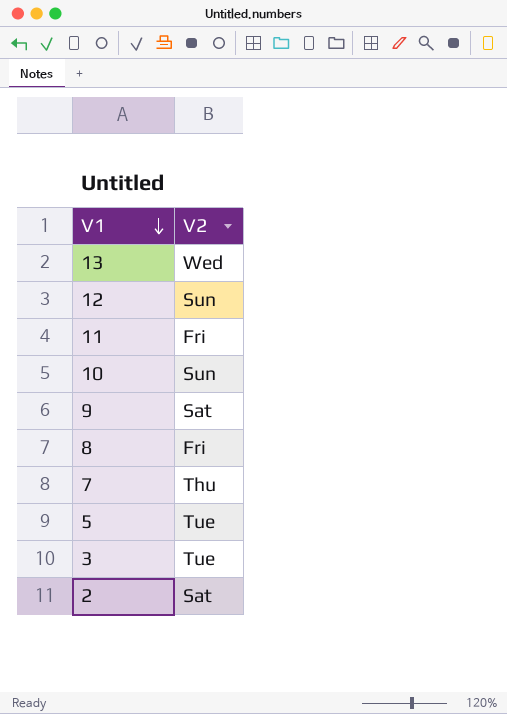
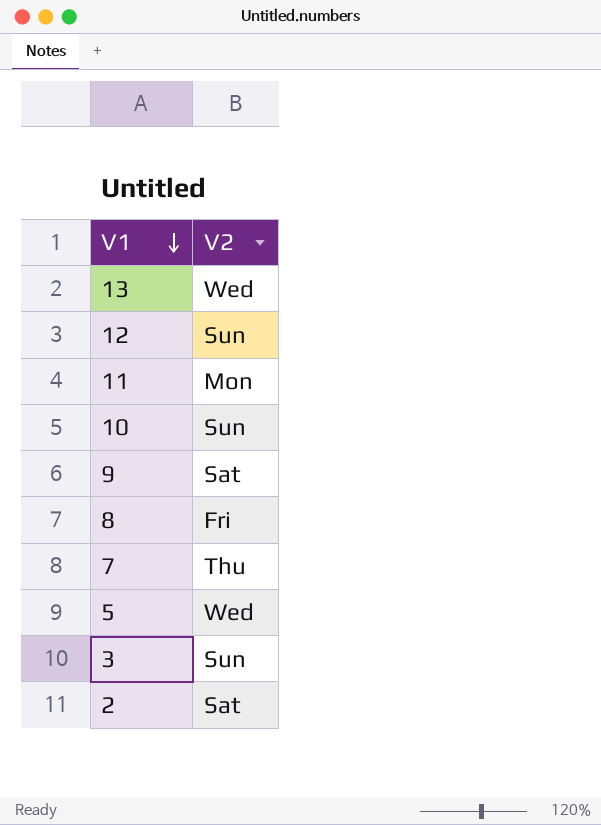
11 | V2: Fri -> Mon
5 | V2: Tue -> Wed
3 | V2: Tue -> Sun

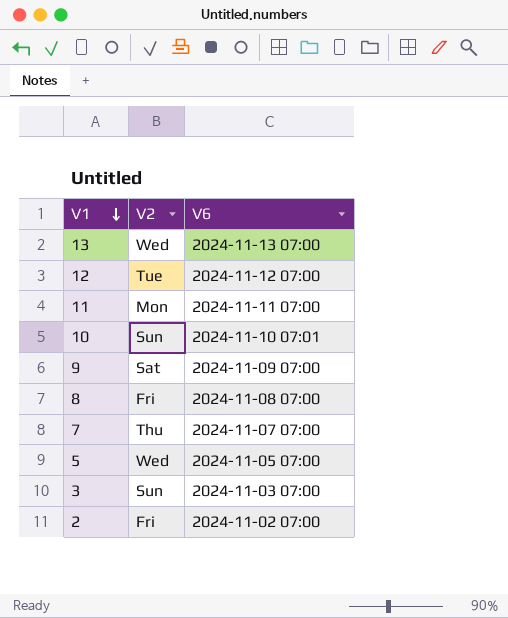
column V6 | position: none -> 3
12 | V2: Sun -> Tue
2 | V2: Sat -> Fri

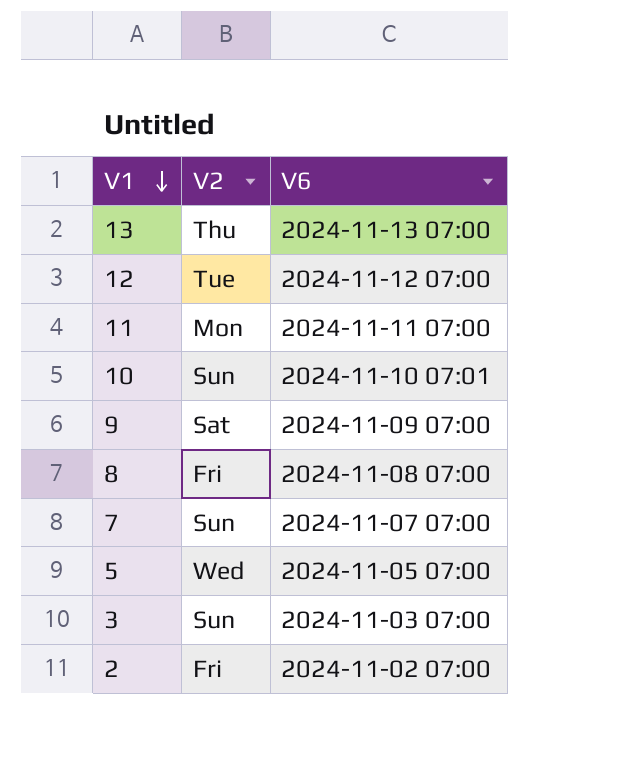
13 | V2: Wed -> Thu
7 | V2: Thu -> Sun

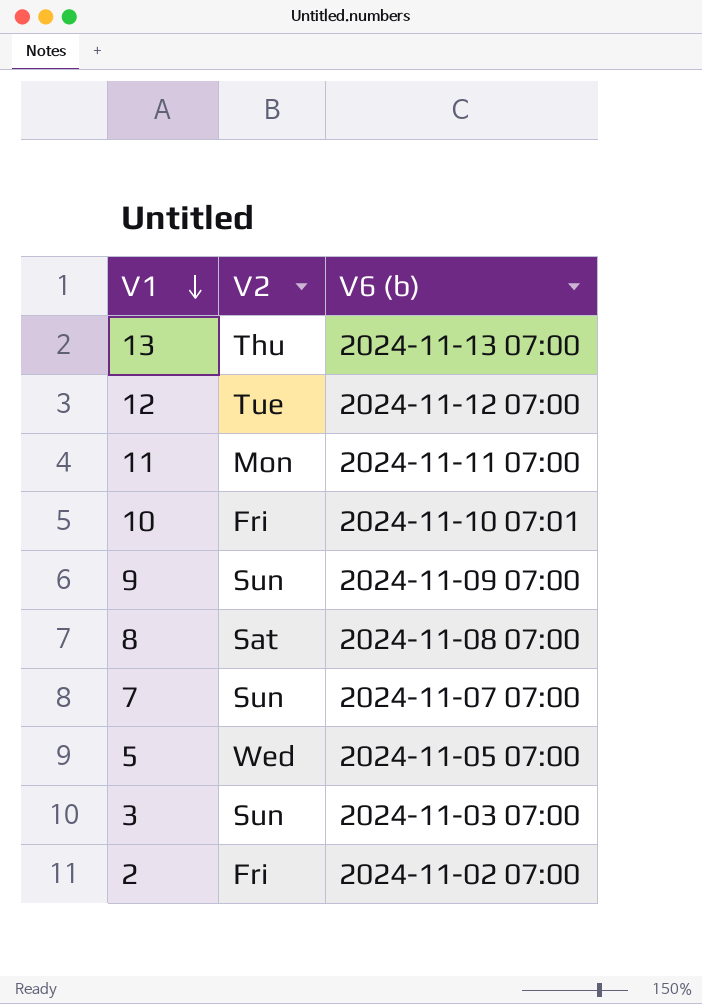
column name: V6 -> V6 (b)
10 | V2: Sun -> Fri
9 | V2: Sat -> Sun
8 | V2: Fri -> Sat

